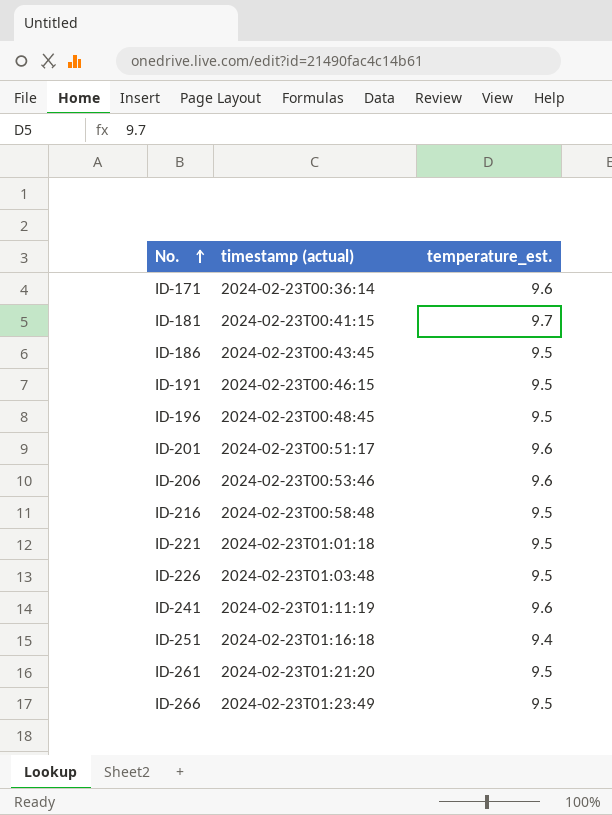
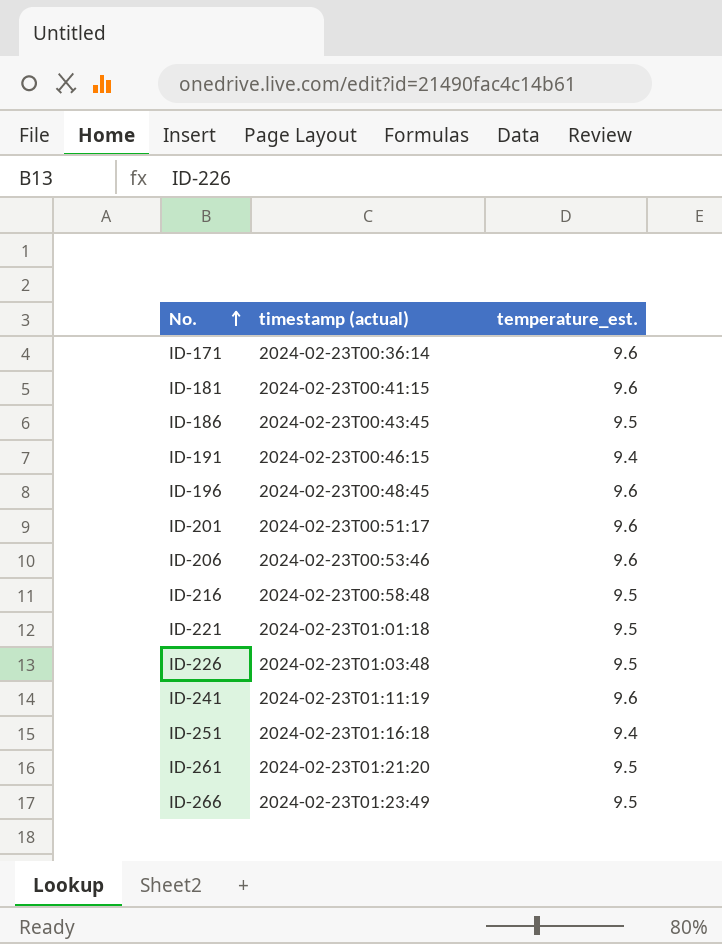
ID-181 | temperature_est.: 9.7 -> 9.6
ID-191 | temperature_est.: 9.5 -> 9.4
ID-196 | temperature_est.: 9.5 -> 9.6

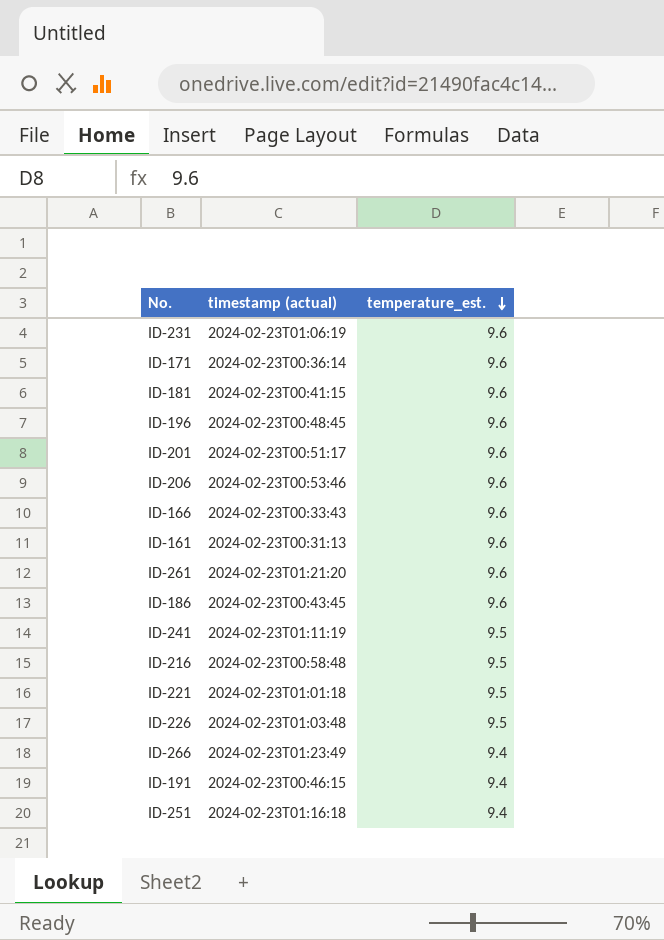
row order: No. ascending -> temperature_est. descending
row ID-231: none -> 2024-02-23T01:06:19 | 9.6
row ID-166: none -> 2024-02-23T00:33:43 | 9.6
row ID-161: none -> 2024-02-23T00:31:13 | 9.6
ID-261 | temperature_est.: 9.5 -> 9.6
ID-186 | temperature_est.: 9.5 -> 9.6
ID-241 | temperature_est.: 9.6 -> 9.5
ID-266 | temperature_est.: 9.5 -> 9.4

